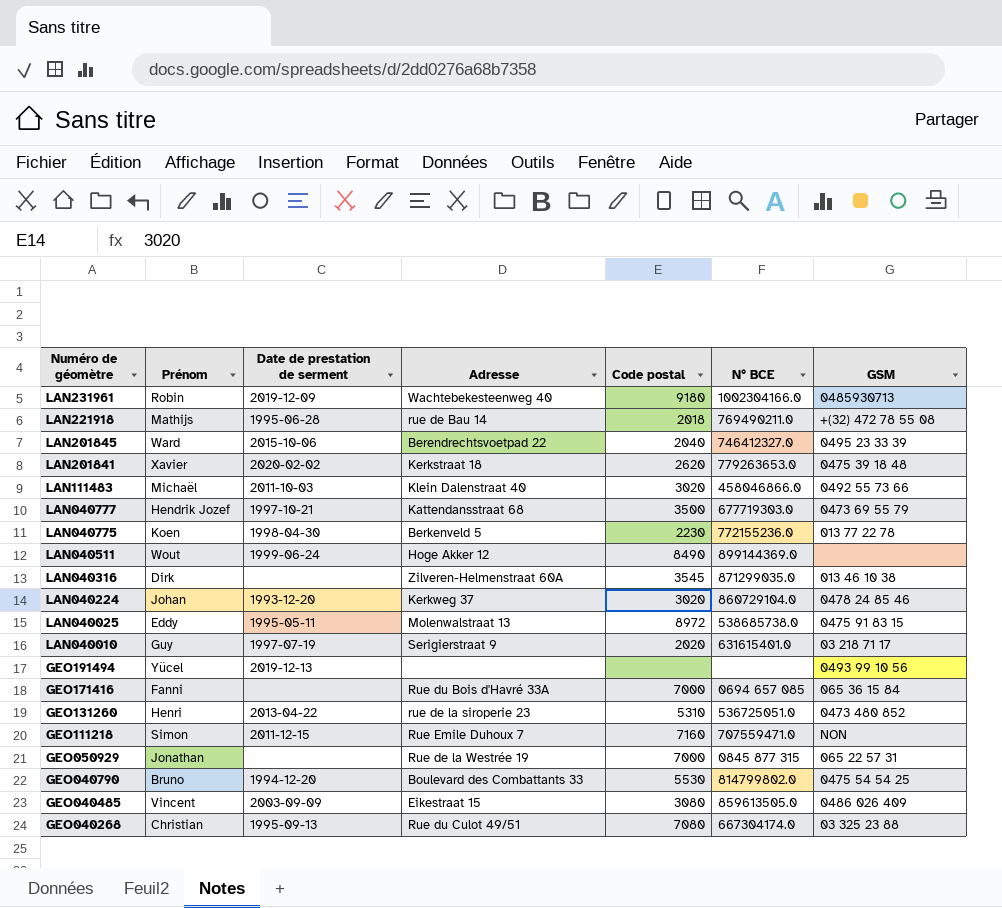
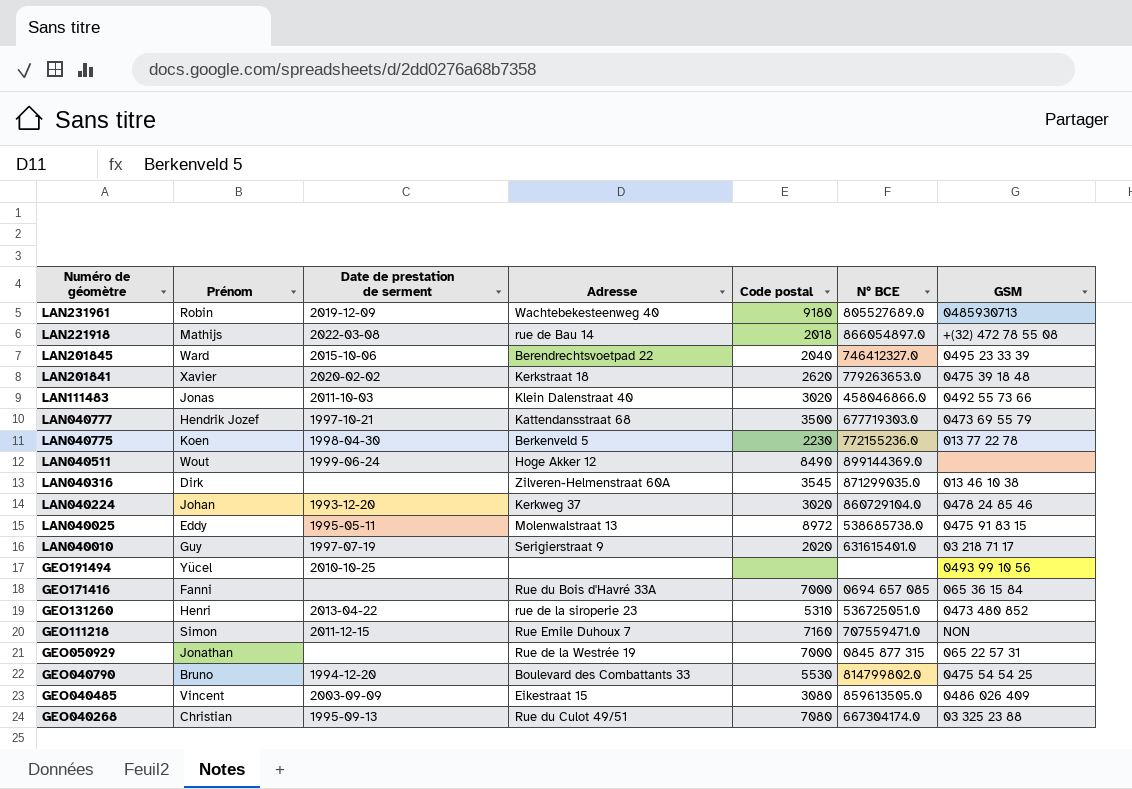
LAN231961 | N° BCE: 1002304166.0 -> 805527689.0
LAN221918 | Date de prestation de serment: 1995-06-28 -> 2022-03-08
LAN221918 | N° BCE: 769490211.0 -> 866054897.0
LAN111483 | Prénom: Michaël -> Jonas
GEO191494 | Date de prestation de serment: 2019-12-13 -> 2010-10-25

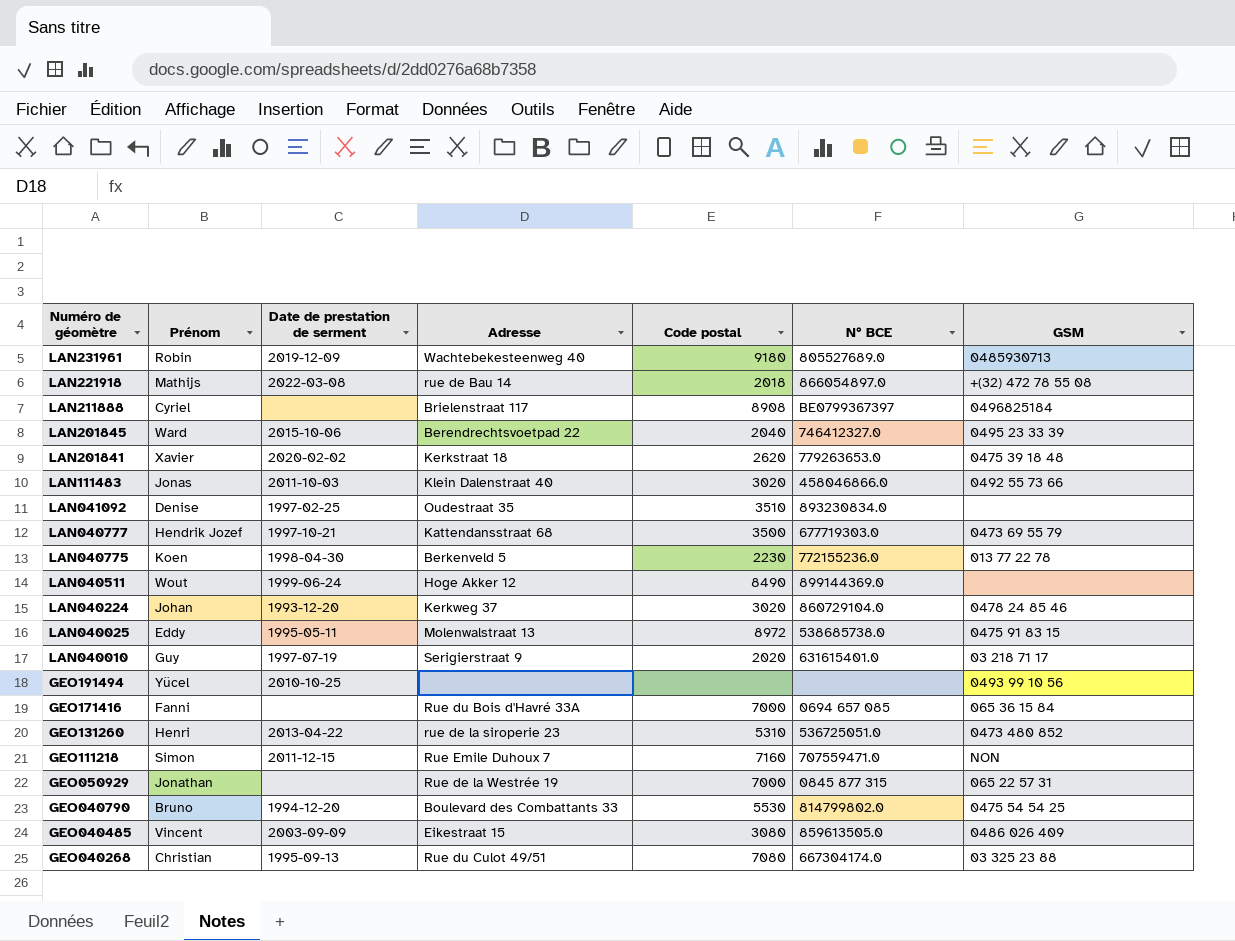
row LAN040316: Dirk | none | Zilveren-Helmenstraat 60A | 3545 | 871299035.0 | 013 46 10 38 -> none
row LAN211888: none -> Cyriel | none | Brielenstraat 117 | 8908 | BE0799367397 | 0496825184
row LAN041092: none -> Denise | 1997-02-25 | Oudestraat 35 | 3510 | 893230834.0 | none

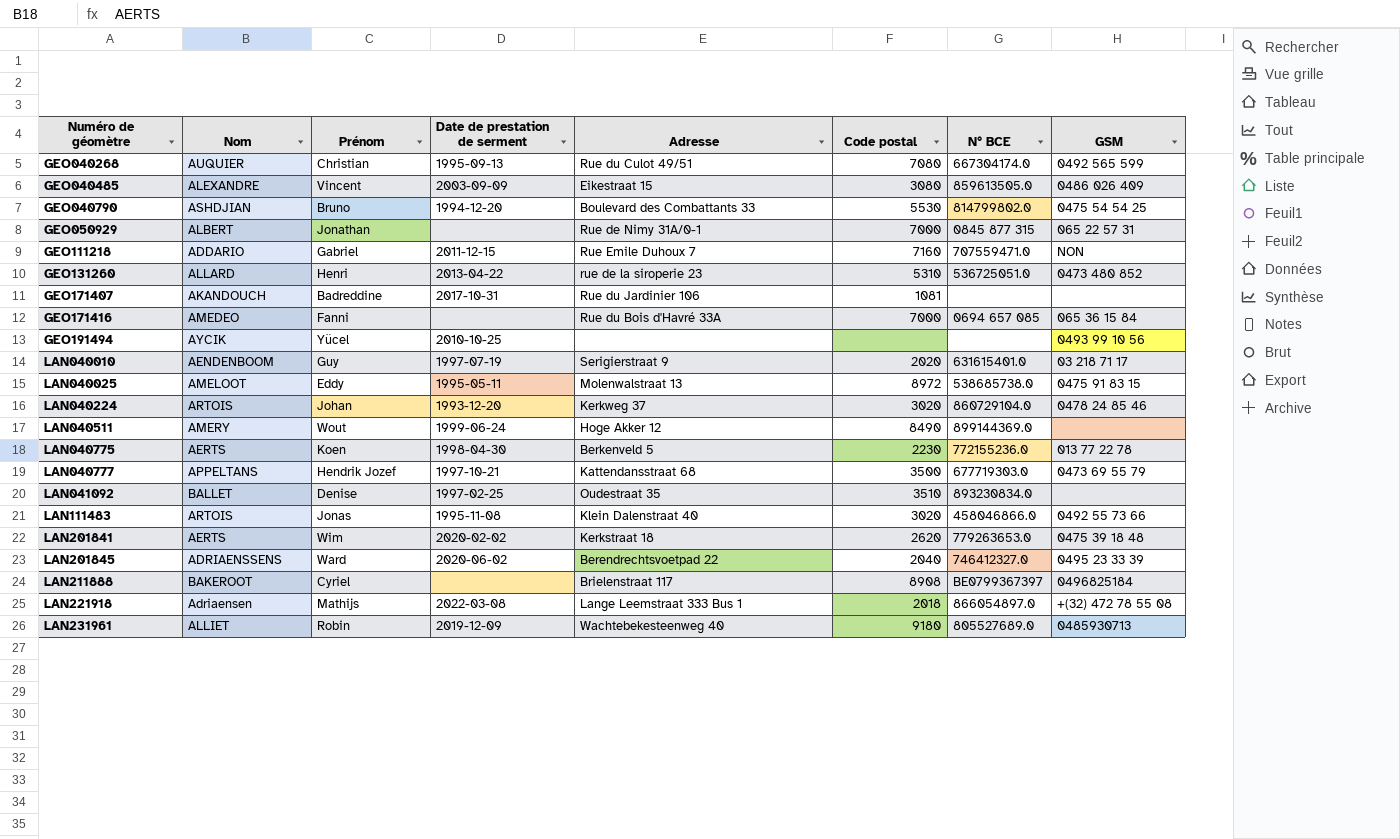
row order: Numéro de géomètre descending -> Numéro de géomètre ascending
column Nom | position: none -> 2
GEO040268 | GSM: 03 325 23 88 -> 0492 565 599
GEO050929 | Adresse: Rue de la Westrée 19 -> Rue de Nimy 31A/0-1
GEO111218 | Prénom: Simon -> Gabriel
row GEO171407: none -> AKANDOUCH | Badreddine | 2017-10-31 | Rue du Jardinier 106 | 1081 | none | none
LAN111483 | Date de prestation de serment: 2011-10-03 -> 1995-11-08
LAN201841 | Prénom: Xavier -> Wim
LAN201845 | Date de prestation de serment: 2015-10-06 -> 2020-06-02
LAN221918 | Adresse: rue de Bau 14 -> Lange Leemstraat 333 Bus 1

